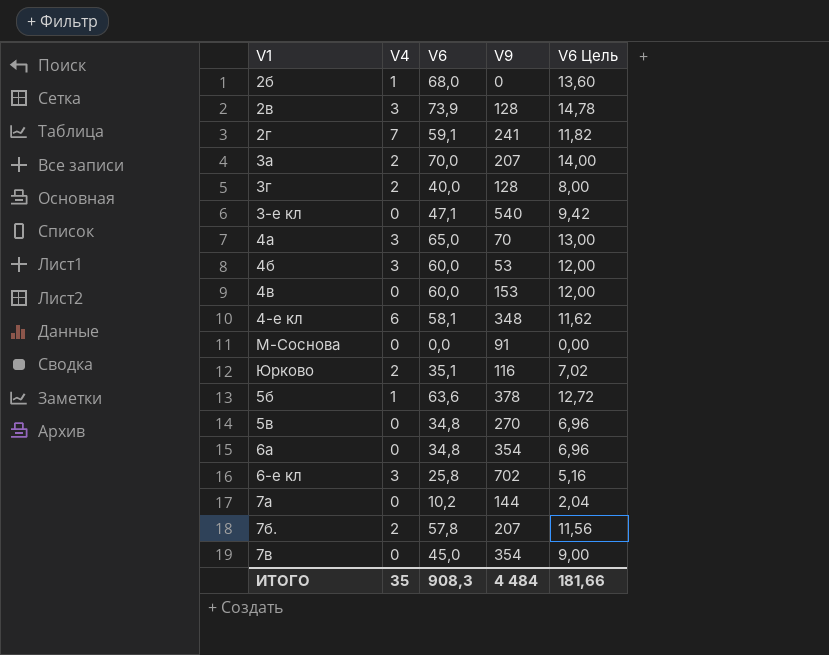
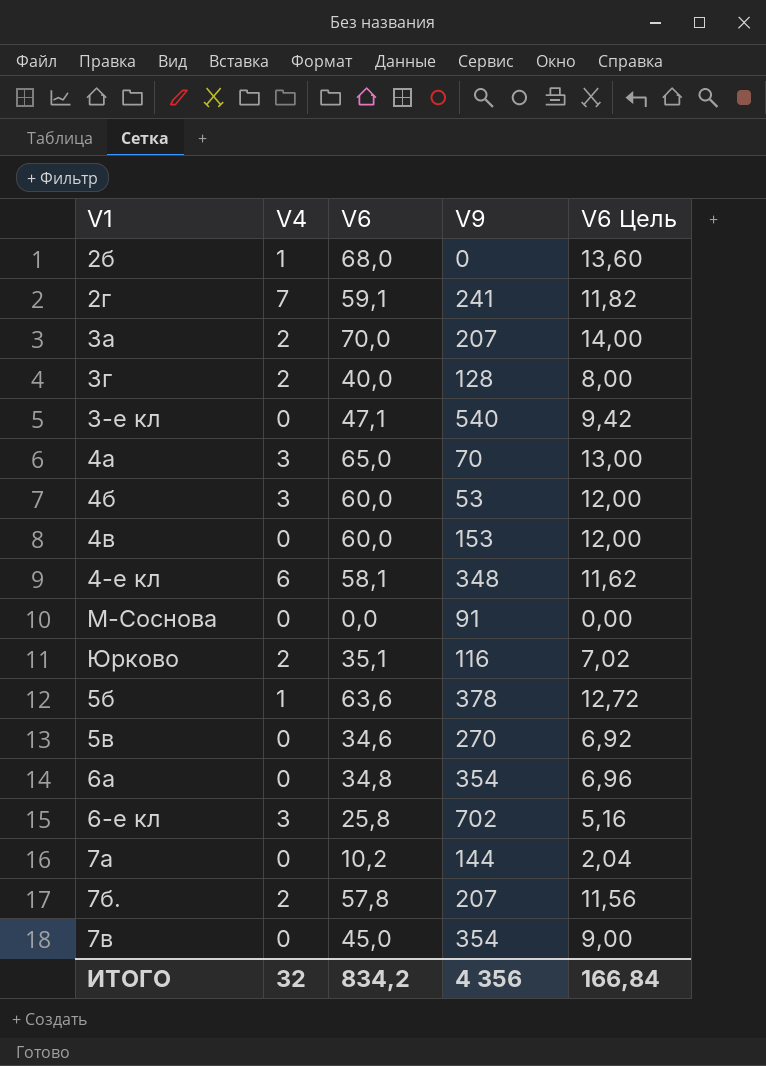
row 2в: 3 | 73,9 | 128 | 14,78 -> none
5в | V6: 34,8 -> 34,6
5в | V6 Цель: 6,96 -> 6,92
ИТОГО | V4: 35 -> 32
ИТОГО | V6: 908,3 -> 834,2
ИТОГО | V9: 4 484 -> 4 356
ИТОГО | V6 Цель: 181,66 -> 166,84

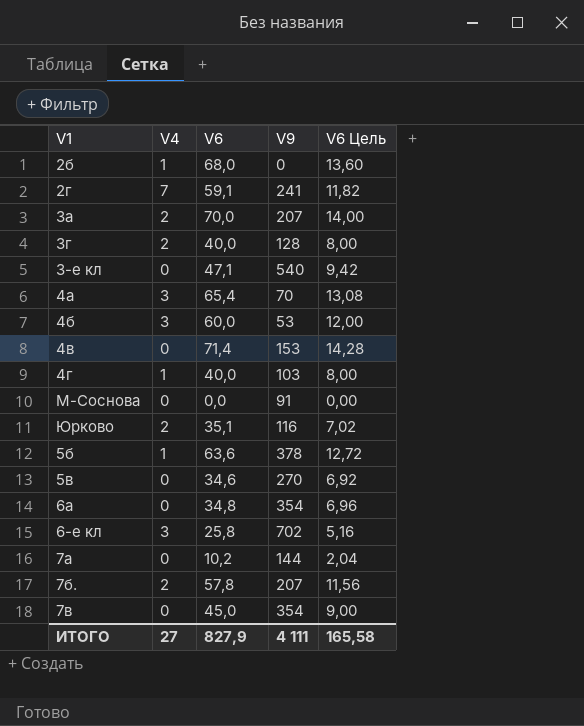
row 4-е кл: 6 | 58,1 | 348 | 11,62 -> none
4а | V6: 65,0 -> 65,4
4а | V6 Цель: 13,00 -> 13,08
4в | V6: 60,0 -> 71,4
4в | V6 Цель: 12,00 -> 14,28
row 4г: none -> 1 | 40,0 | 103 | 8,00
ИТОГО | V4: 32 -> 27
ИТОГО | V6: 834,2 -> 827,9
ИТОГО | V9: 4 356 -> 4 111
ИТОГО | V6 Цель: 166,84 -> 165,58

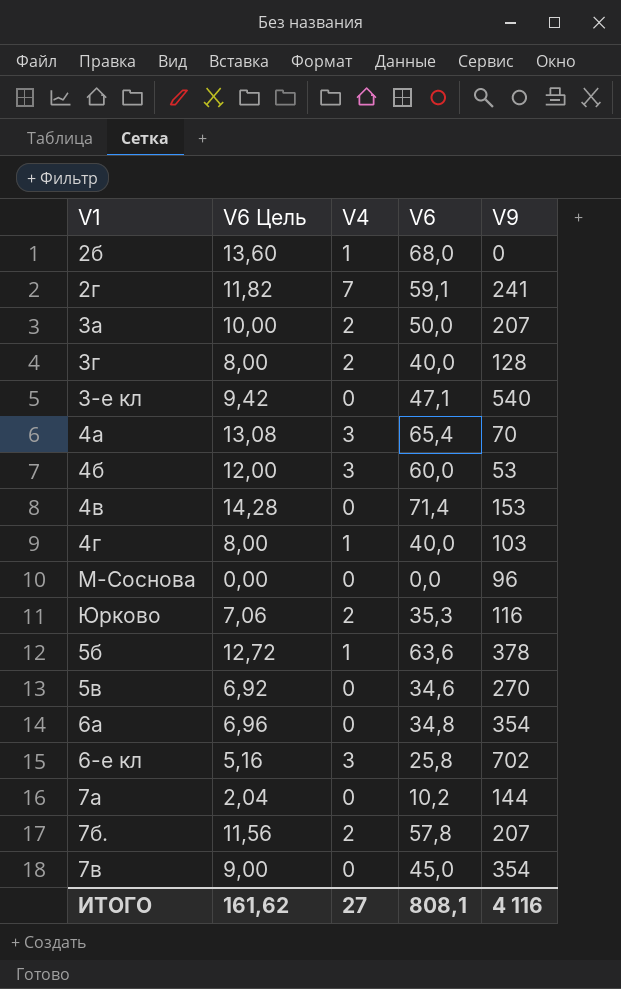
column V6 Цель | position: 5 -> 2
3а | V6 Цель: 14,00 -> 10,00
3а | V6: 70,0 -> 50,0
М-Соснова | V9: 91 -> 96
Юрково | V6 Цель: 7,02 -> 7,06
Юрково | V6: 35,1 -> 35,3
ИТОГО | V6 Цель: 165,58 -> 161,62
ИТОГО | V6: 827,9 -> 808,1
ИТОГО | V9: 4 111 -> 4 116

